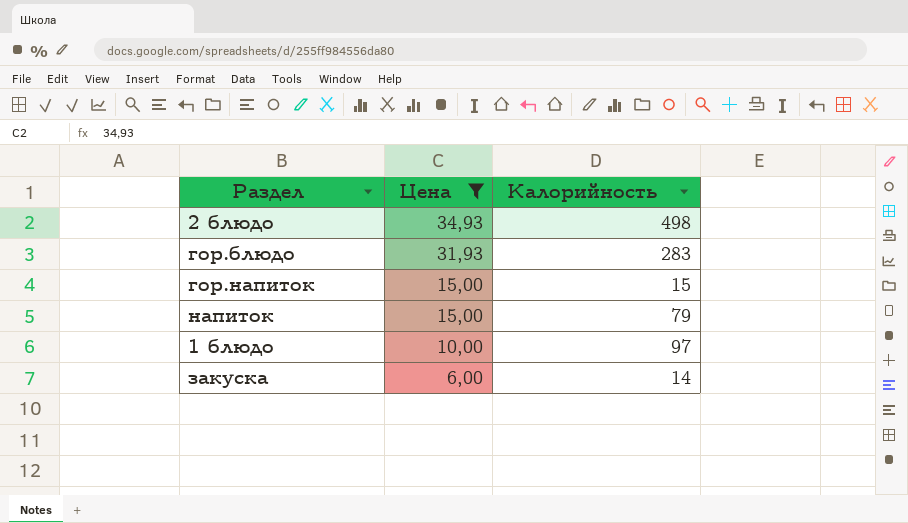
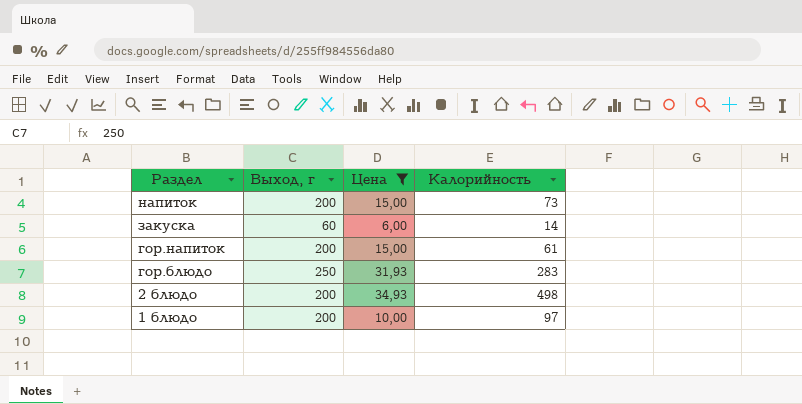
row order: Цена descending -> Раздел descending
column Выход, г | position: none -> 2
напиток | Калорийность: 79 -> 73
гор.напиток | Калорийность: 15 -> 61

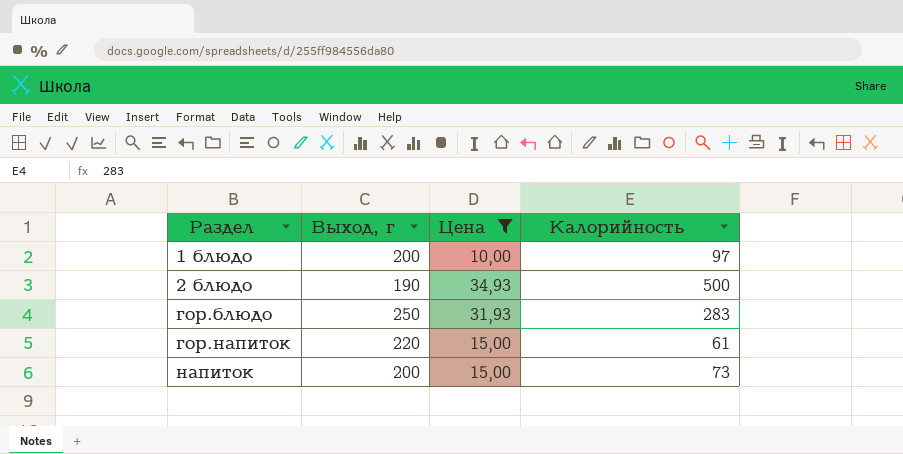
row order: Раздел descending -> Раздел ascending
row закуска: 60 | 6,00 | 14 -> none
2 блюдо | Выход, г: 200 -> 190
2 блюдо | Калорийность: 498 -> 500
гор.напиток | Выход, г: 200 -> 220

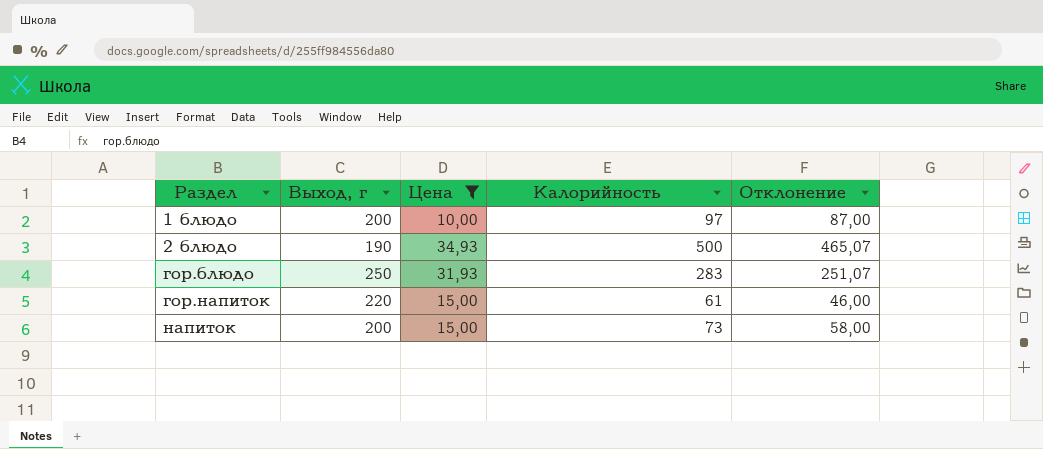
column Отклонение | formula: none -> [Калорийность] - [Цена]

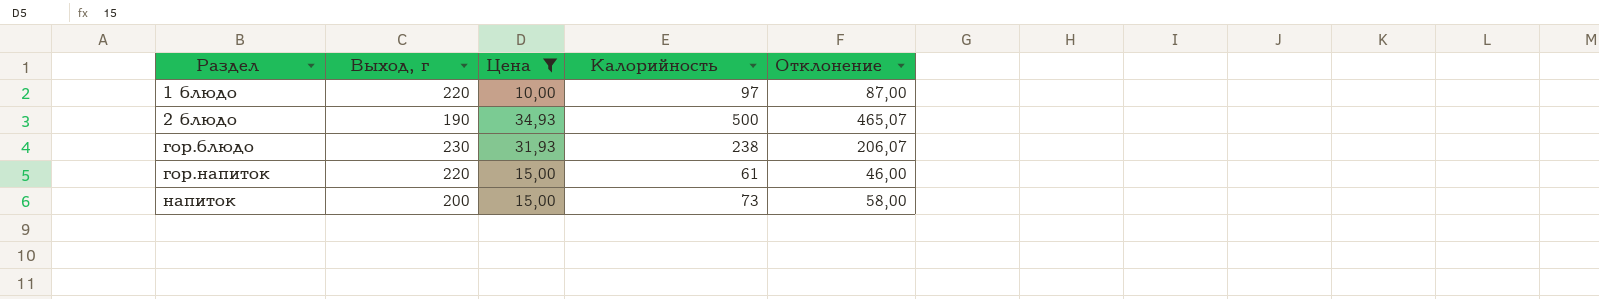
1 блюдо | Выход, г: 200 -> 220
гор.блюдо | Выход, г: 250 -> 230
гор.блюдо | Калорийность: 283 -> 238
гор.блюдо | Отклонение: 251,07 -> 206,07

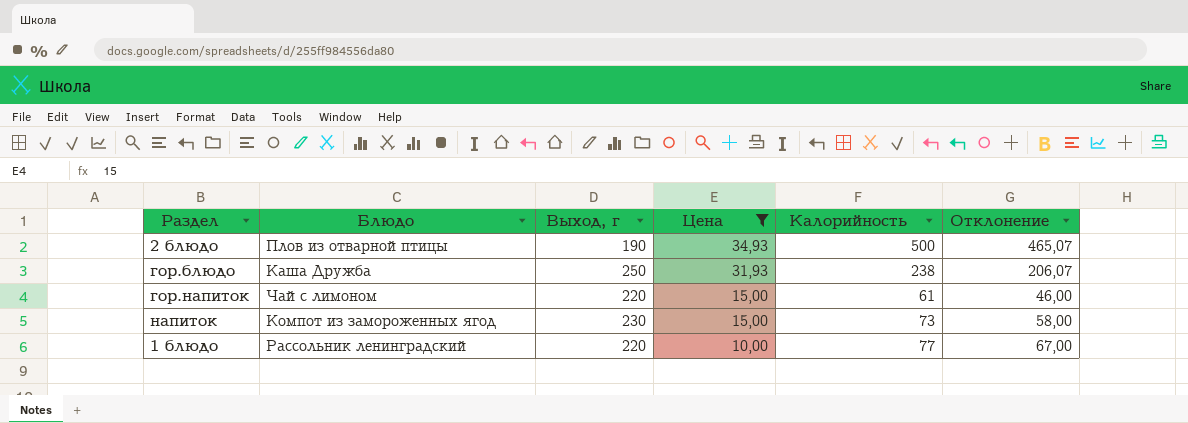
row order: Раздел ascending -> Цена descending
column Блюдо | position: none -> 2
гор.блюдо | Выход, г: 230 -> 250
напиток | Выход, г: 200 -> 230
1 блюдо | Калорийность: 97 -> 77
1 блюдо | Отклонение: 87,00 -> 67,00

